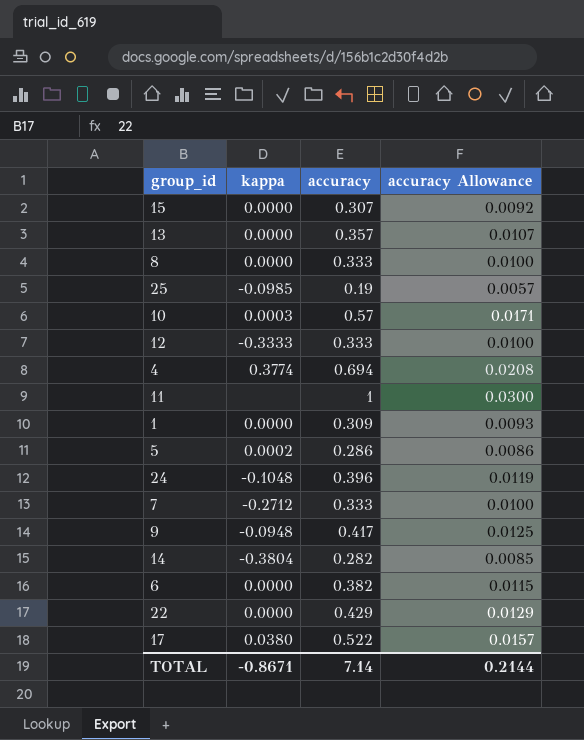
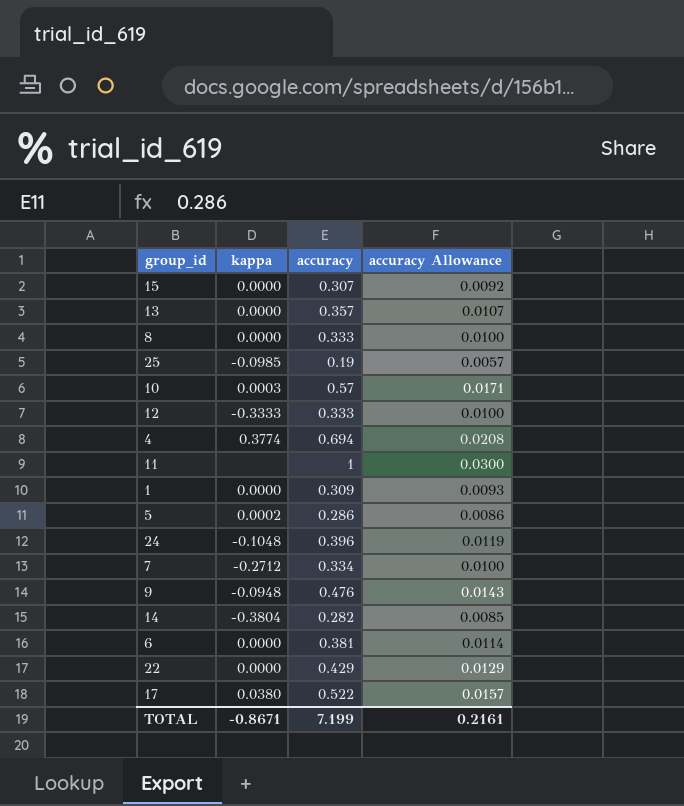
7 | accuracy: 0.333 -> 0.334
9 | accuracy: 0.417 -> 0.476
9 | accuracy Allowance: 0.0125 -> 0.0143
6 | accuracy: 0.382 -> 0.381
6 | accuracy Allowance: 0.0115 -> 0.0114
TOTAL | accuracy: 7.14 -> 7.199
TOTAL | accuracy Allowance: 0.2144 -> 0.2161

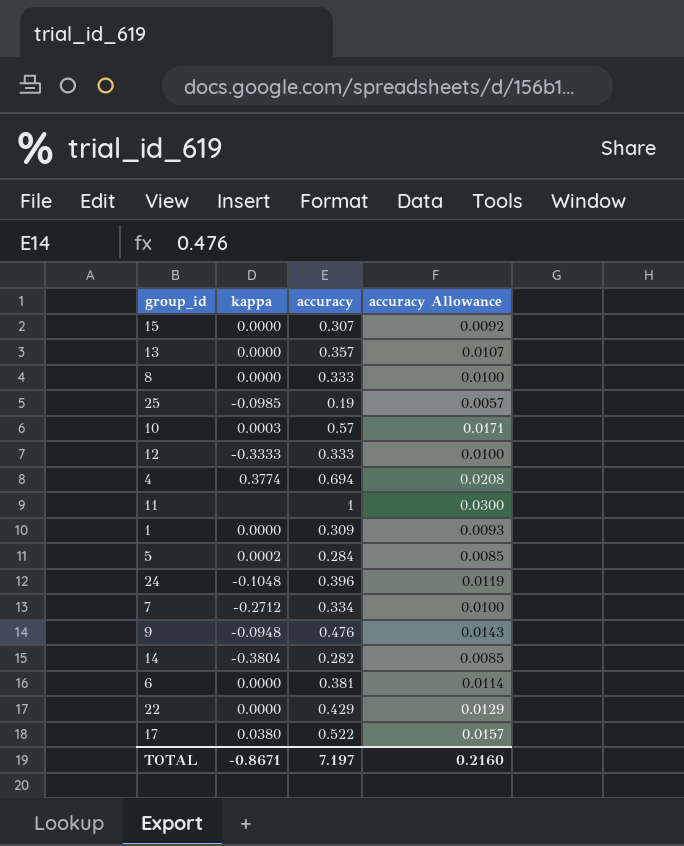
5 | accuracy: 0.286 -> 0.284
5 | accuracy Allowance: 0.0086 -> 0.0085
TOTAL | accuracy: 7.199 -> 7.197
TOTAL | accuracy Allowance: 0.2161 -> 0.2160

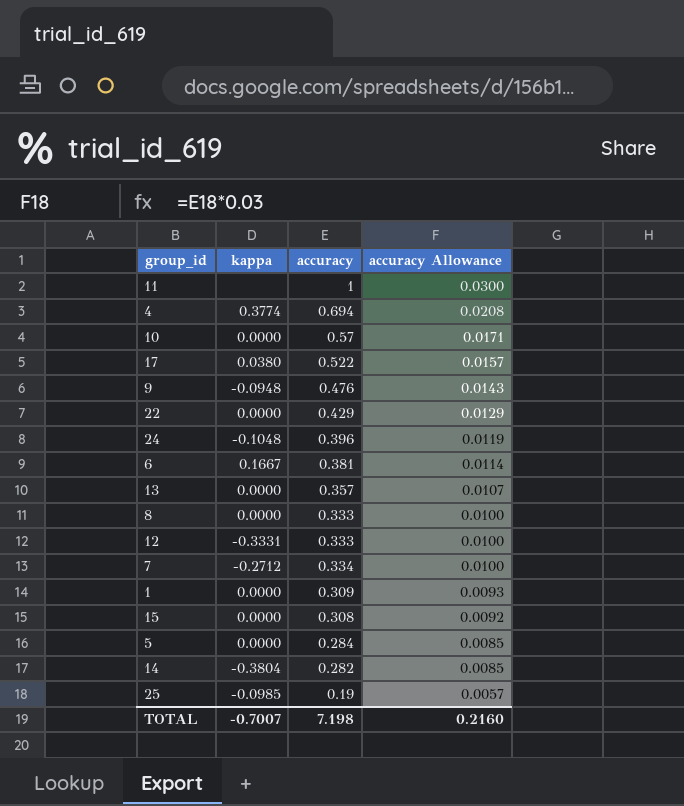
row order: none -> accuracy Allowance descending
10 | kappa: 0.0003 -> 0.0000
6 | kappa: 0.0000 -> 0.1667
12 | kappa: -0.3333 -> -0.3331
15 | accuracy: 0.307 -> 0.308
5 | kappa: 0.0002 -> 0.0000
TOTAL | kappa: -0.8671 -> -0.7007
TOTAL | accuracy: 7.197 -> 7.198

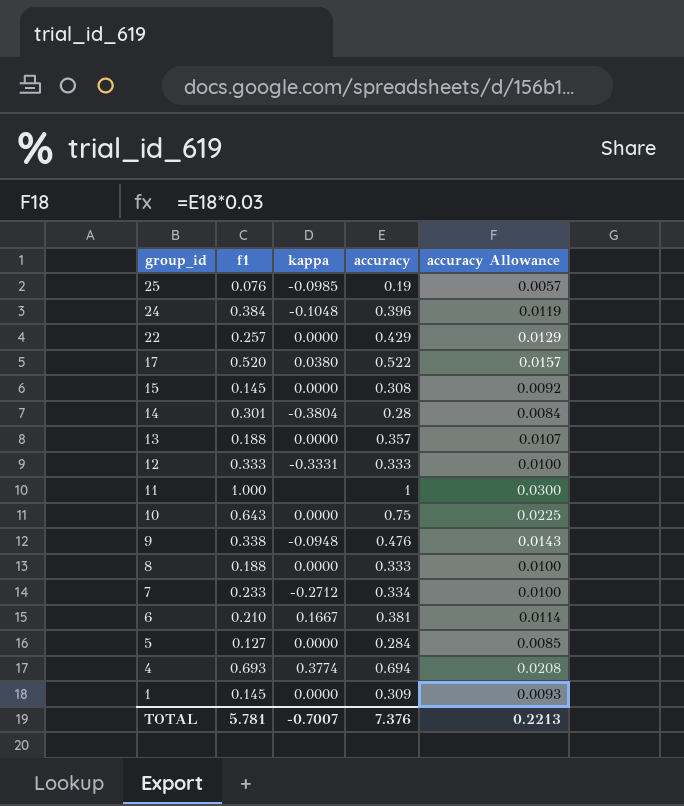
row order: accuracy Allowance descending -> group_id descending
column f1 | position: none -> 2
14 | accuracy: 0.282 -> 0.28
14 | accuracy Allowance: 0.0085 -> 0.0084
10 | accuracy: 0.57 -> 0.75
10 | accuracy Allowance: 0.0171 -> 0.0225
TOTAL | accuracy: 7.198 -> 7.376
TOTAL | accuracy Allowance: 0.2160 -> 0.2213

